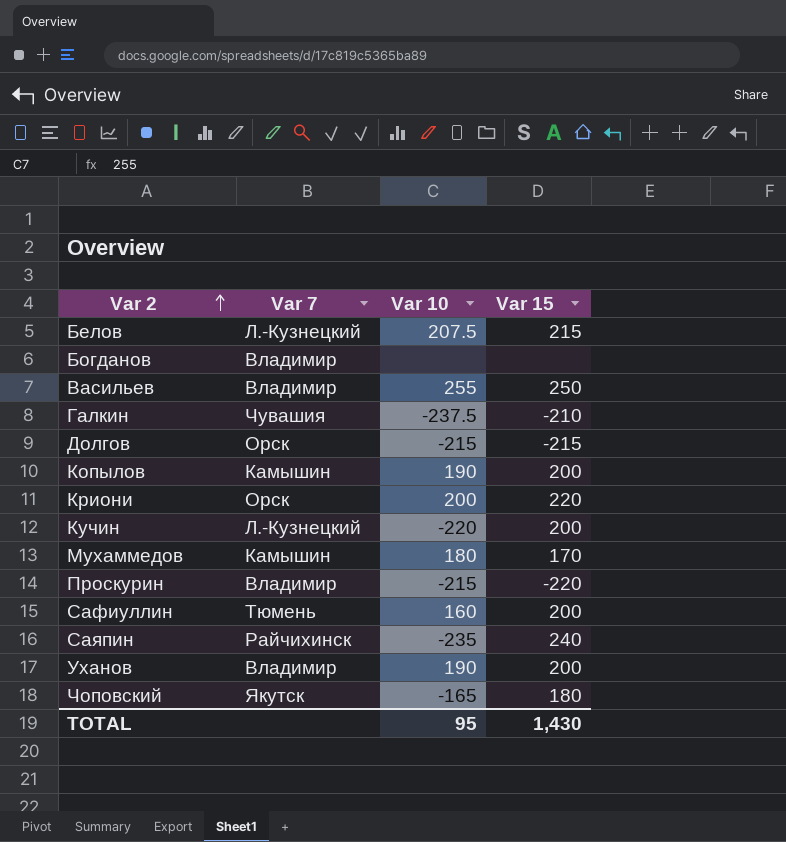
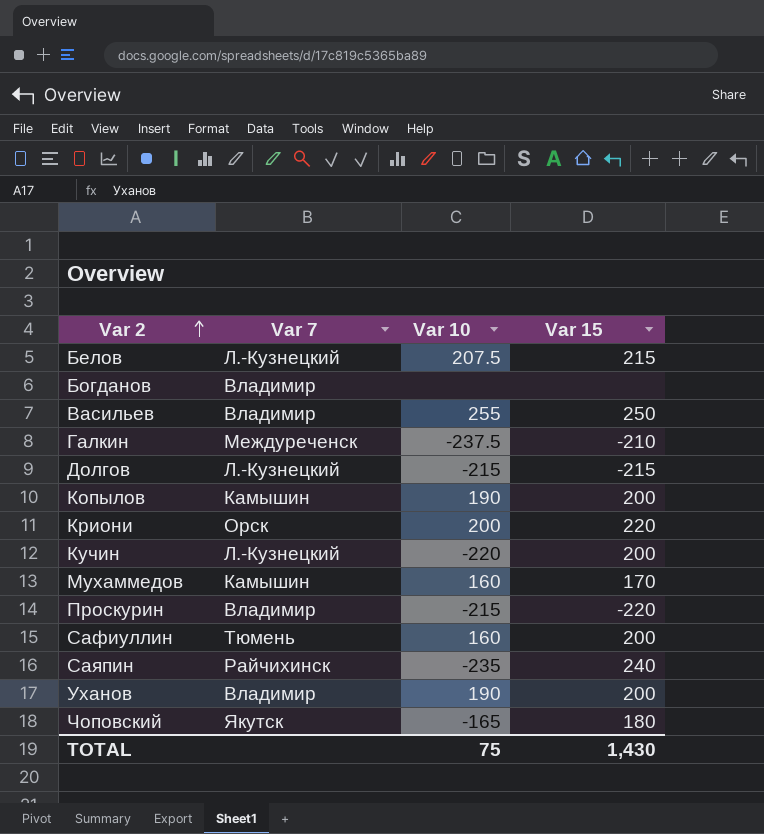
Галкин | Var 7: Чувашия -> Междуреченск
Долгов | Var 7: Орск -> Л.-Кузнецкий
Мухаммедов | Var 10: 180 -> 160
TOTAL | Var 10: 95 -> 75

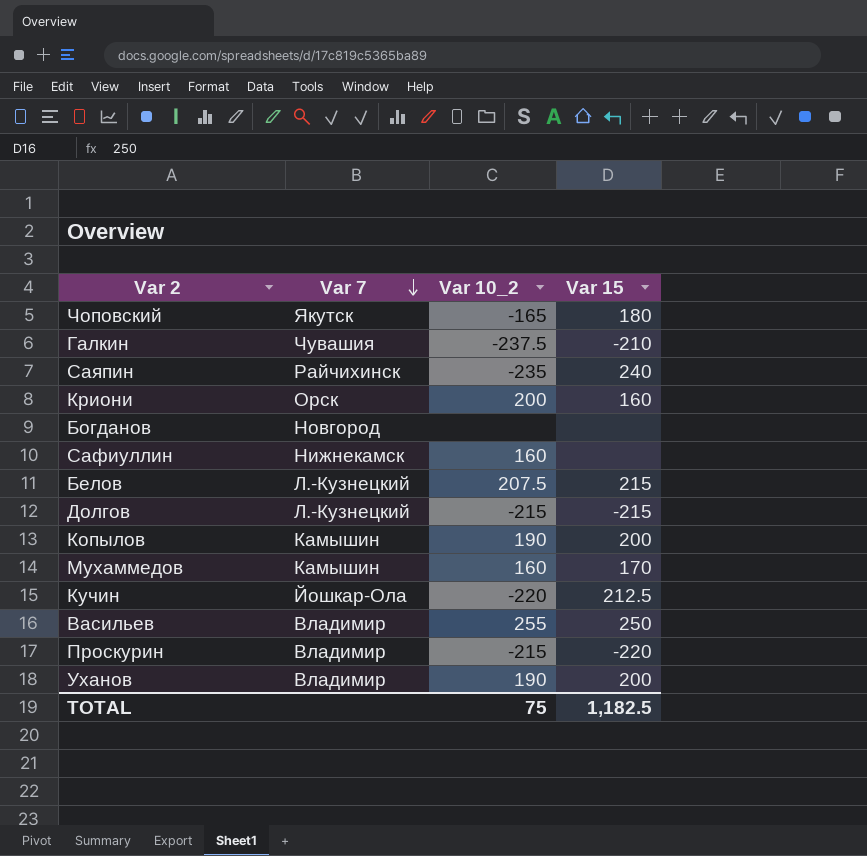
row order: Var 2 ascending -> Var 7 descending
column name: Var 10 -> Var 10_2
Галкин | Var 7: Междуреченск -> Чувашия
Криони | Var 15: 220 -> 160
Богданов | Var 7: Владимир -> Новгород
Сафиуллин | Var 7: Тюмень -> Нижнекамск
Сафиуллин | Var 15: 200 -> none
Кучин | Var 7: Л.-Кузнецкий -> Йошкар-Ола
Кучин | Var 15: 200 -> 212.5
TOTAL | Var 15: 1,430 -> 1,182.5

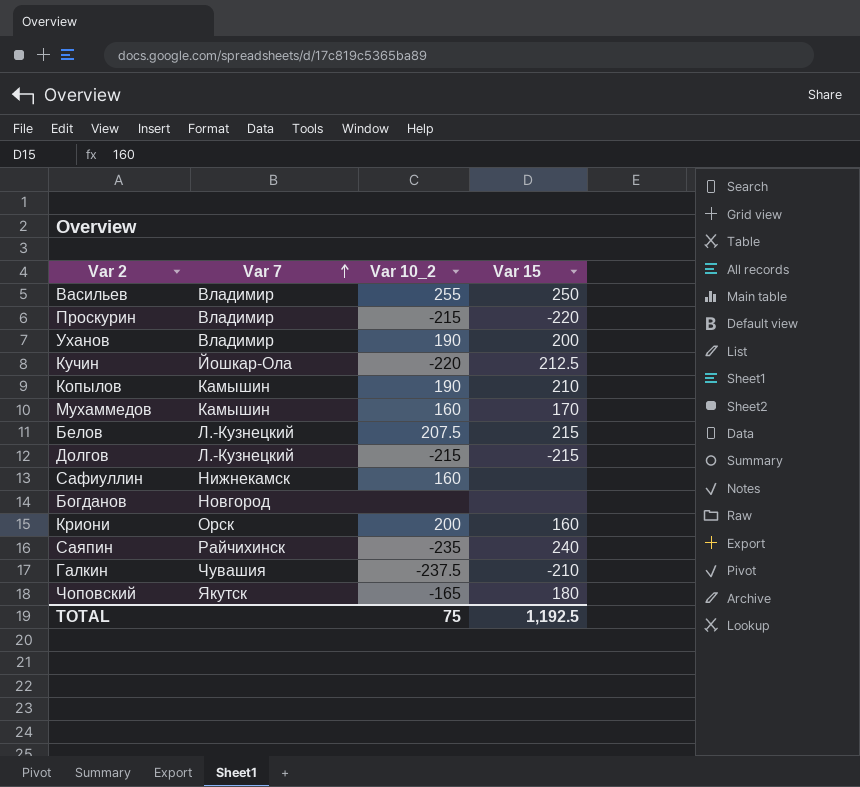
row order: Var 7 descending -> Var 7 ascending
Копылов | Var 15: 200 -> 210
TOTAL | Var 15: 1,182.5 -> 1,192.5

